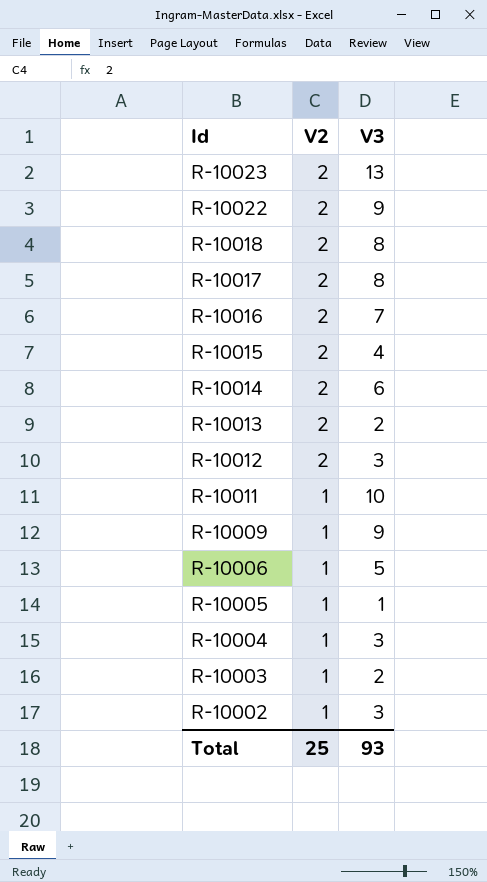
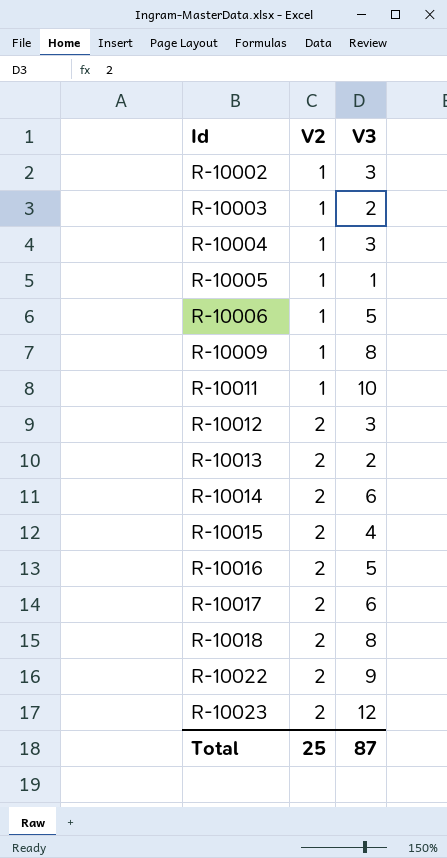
row order: Id descending -> Id ascending
R-10009 | V3: 9 -> 8
R-10016 | V3: 7 -> 5
R-10017 | V3: 8 -> 6
R-10023 | V3: 13 -> 12
Total | V3: 93 -> 87

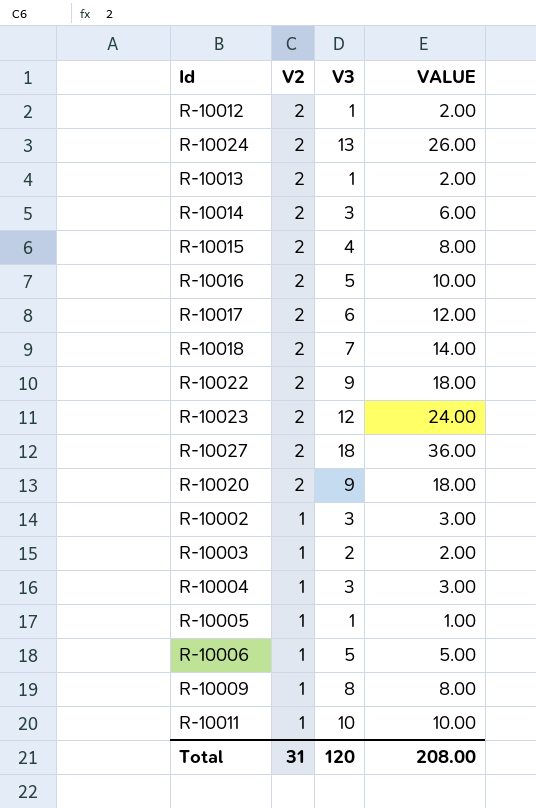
row order: Id ascending -> V2 descending
column VALUE | formula: none -> [V2] * [V3]
R-10012 | V3: 3 -> 1
row R-10024: none -> 2 | 13 | 26.00
R-10013 | V3: 2 -> 1
R-10014 | V3: 6 -> 3
R-10018 | V3: 8 -> 7
row R-10027: none -> 2 | 18 | 36.00
row R-10020: none -> 2 | 9 | 18.00
Total | V2: 25 -> 31
Total | V3: 87 -> 120

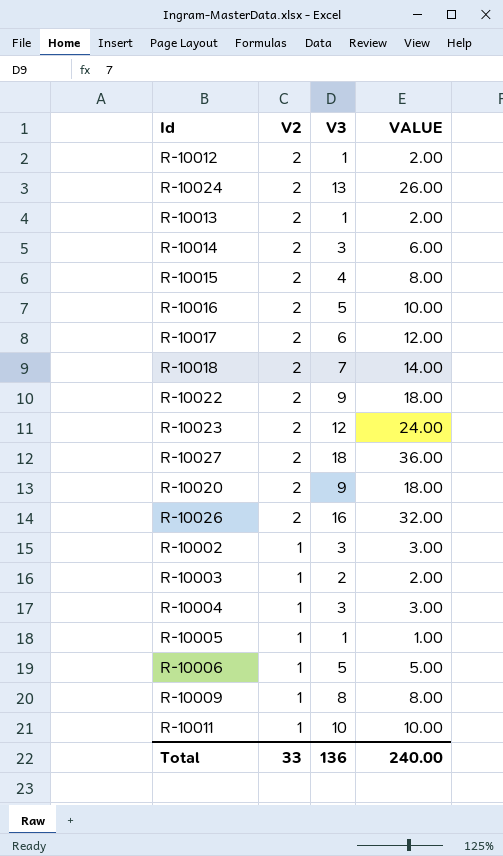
row R-10026: none -> 2 | 16 | 32.00
Total | V2: 31 -> 33
Total | V3: 120 -> 136
Total | VALUE: 208.00 -> 240.00

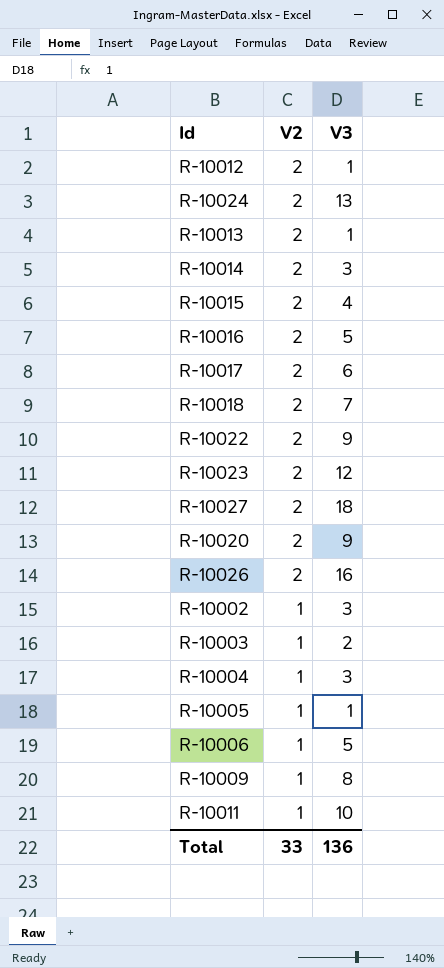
column VALUE | formula: [V2] * [V3] -> none

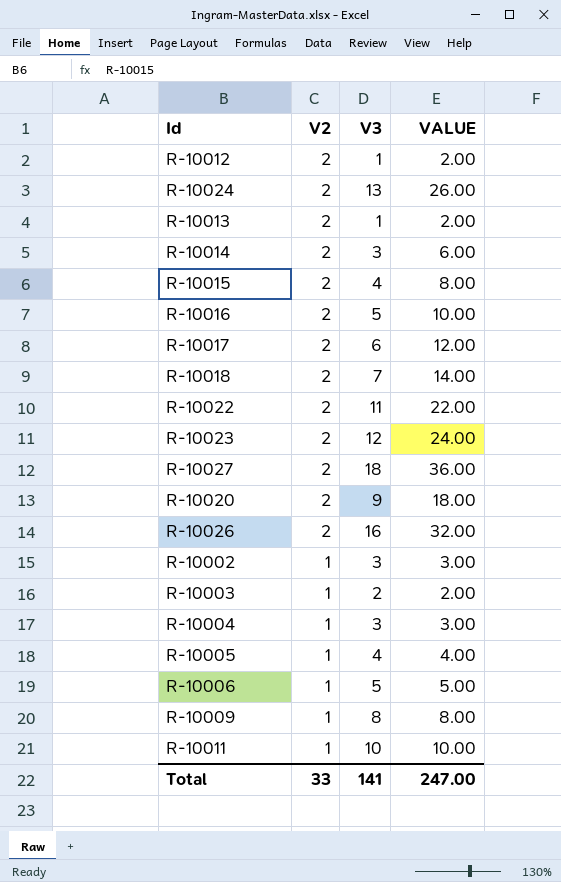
column VALUE | formula: none -> [V2] * [V3]
R-10022 | V3: 9 -> 11
R-10005 | V3: 1 -> 4
Total | V3: 136 -> 141

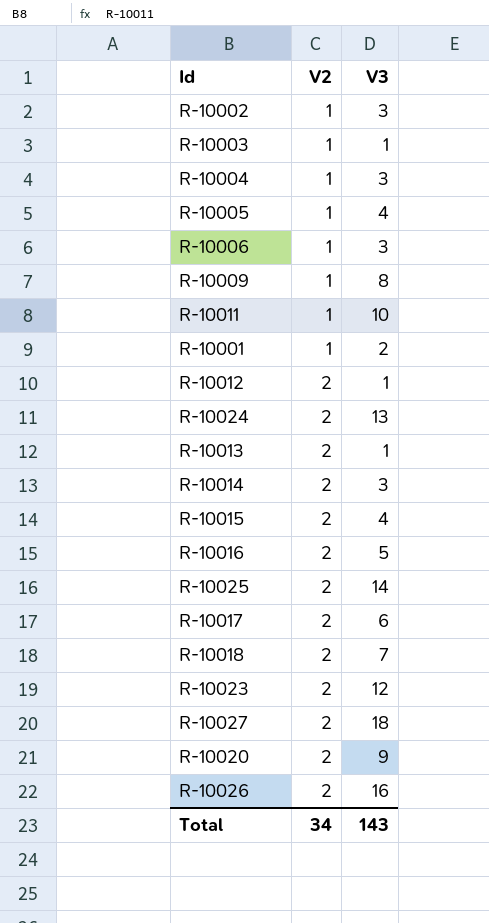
row order: V2 descending -> V2 ascending
column VALUE | formula: [V2] * [V3] -> none
row R-10022: 2 | 11 | 22.00 -> none
R-10003 | V3: 2 -> 1
R-10006 | V3: 5 -> 3
row R-10001: none -> 1 | 2
row R-10025: none -> 2 | 14
Total | V2: 33 -> 34
Total | V3: 141 -> 143

